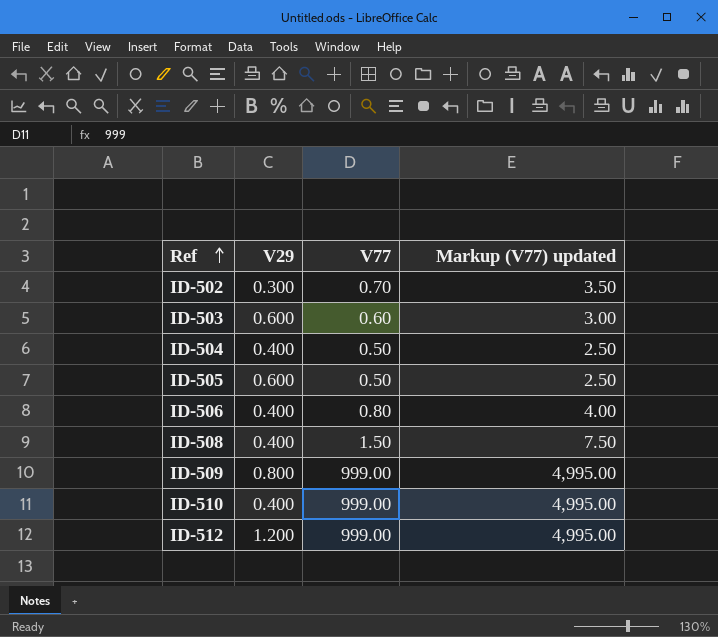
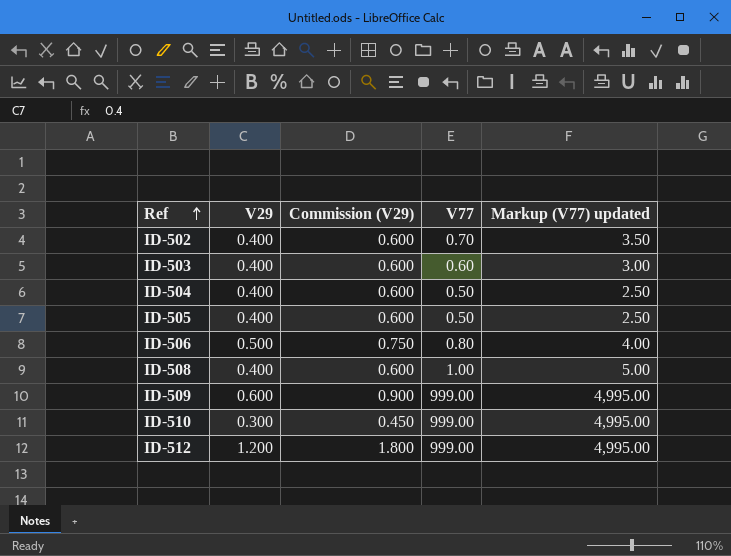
column Commission (V29) | formula: none -> [V29] * 1.5
ID-502 | V29: 0.300 -> 0.400
ID-503 | V29: 0.600 -> 0.400
ID-505 | V29: 0.600 -> 0.400
ID-506 | V29: 0.400 -> 0.500
ID-508 | V77: 1.50 -> 1.00
ID-508 | Markup (V77) updated: 7.50 -> 5.00
ID-509 | V29: 0.800 -> 0.600
ID-510 | V29: 0.400 -> 0.300

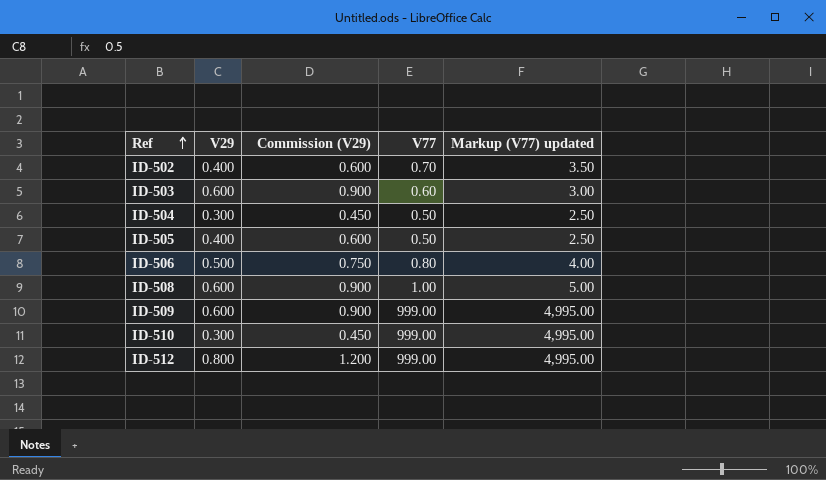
ID-503 | V29: 0.400 -> 0.600
ID-503 | Commission (V29): 0.600 -> 0.900
ID-504 | V29: 0.400 -> 0.300
ID-504 | Commission (V29): 0.600 -> 0.450
ID-508 | V29: 0.400 -> 0.600
ID-508 | Commission (V29): 0.600 -> 0.900
ID-512 | V29: 1.200 -> 0.800
ID-512 | Commission (V29): 1.800 -> 1.200

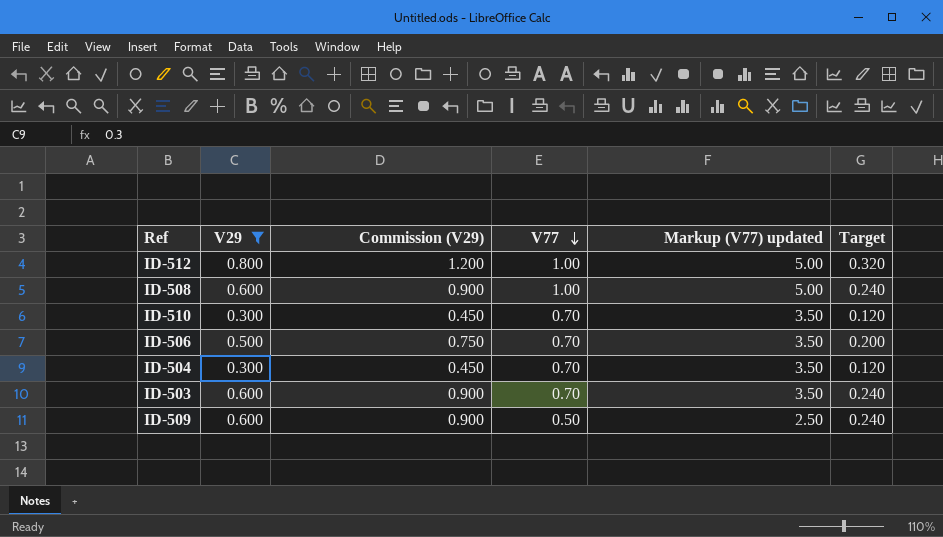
filter: none -> V29 != 0.400
row order: Ref ascending -> V77 descending
column Target | formula: none -> [V29] * 0.4
ID-512 | V77: 999.00 -> 1.00
ID-512 | Markup (V77) updated: 4,995.00 -> 5.00
ID-510 | V77: 999.00 -> 0.70
ID-510 | Markup (V77) updated: 4,995.00 -> 3.50
ID-506 | V77: 0.80 -> 0.70
ID-506 | Markup (V77) updated: 4.00 -> 3.50
ID-504 | V77: 0.50 -> 0.70
ID-504 | Markup (V77) updated: 2.50 -> 3.50
ID-503 | V77: 0.60 -> 0.70
ID-503 | Markup (V77) updated: 3.00 -> 3.50
ID-509 | V77: 999.00 -> 0.50
ID-509 | Markup (V77) updated: 4,995.00 -> 2.50

